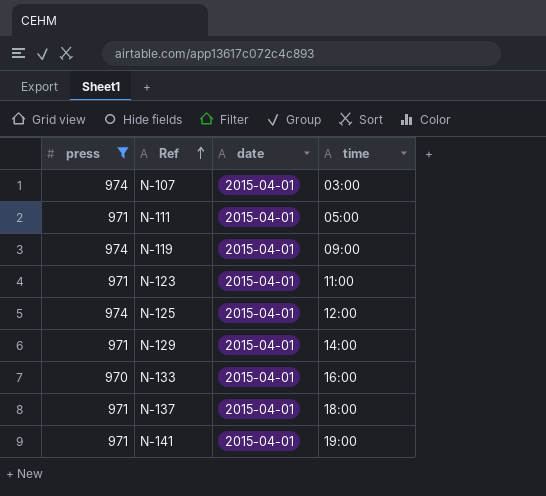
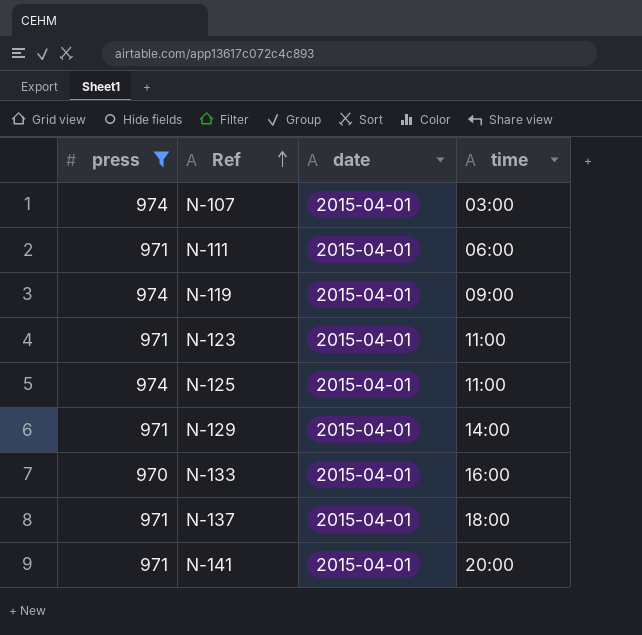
N-111 | time: 05:00 -> 06:00
N-125 | time: 12:00 -> 11:00
N-141 | time: 19:00 -> 20:00

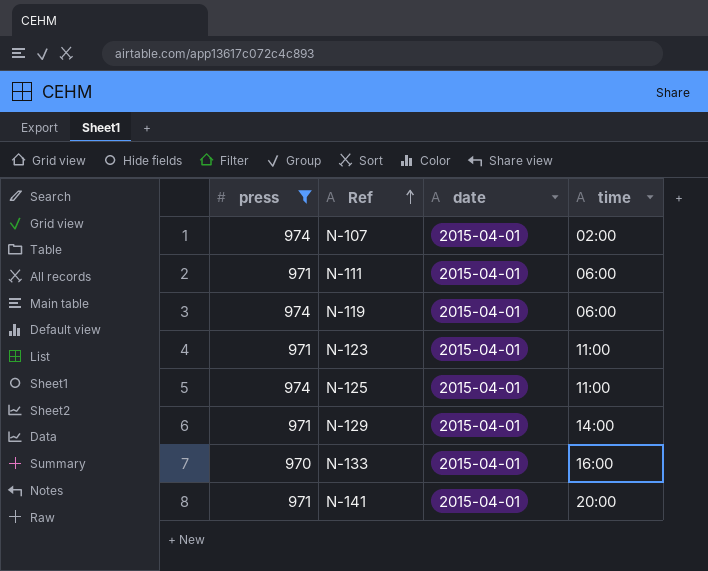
row N-137: 971 | 2015-04-01 | 18:00 -> none
N-107 | time: 03:00 -> 02:00
N-119 | time: 09:00 -> 06:00

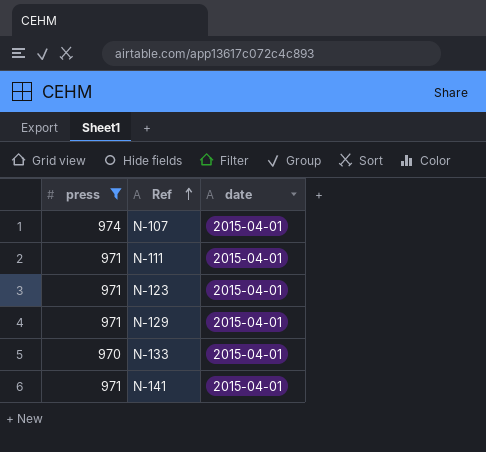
column time | position: 4 -> none
row N-119: 974 | 2015-04-01 | 06:00 -> none
row N-125: 974 | 2015-04-01 | 11:00 -> none

